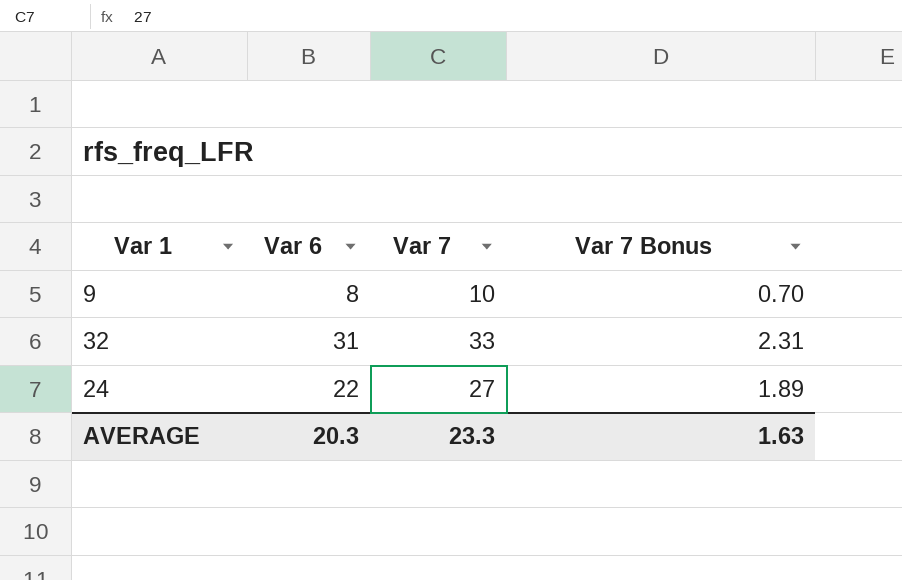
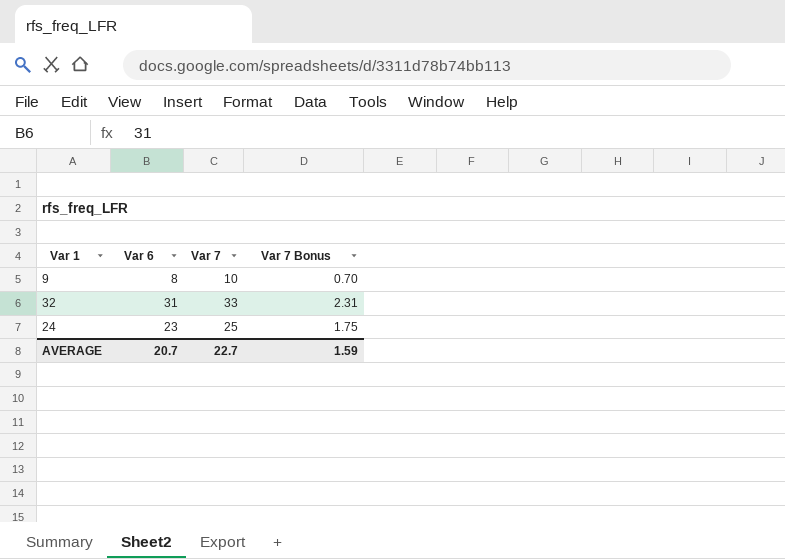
24 | Var 6: 22 -> 23
24 | Var 7: 27 -> 25
24 | Var 7 Bonus: 1.89 -> 1.75
AVERAGE | Var 6: 20.3 -> 20.7
AVERAGE | Var 7: 23.3 -> 22.7
AVERAGE | Var 7 Bonus: 1.63 -> 1.59

